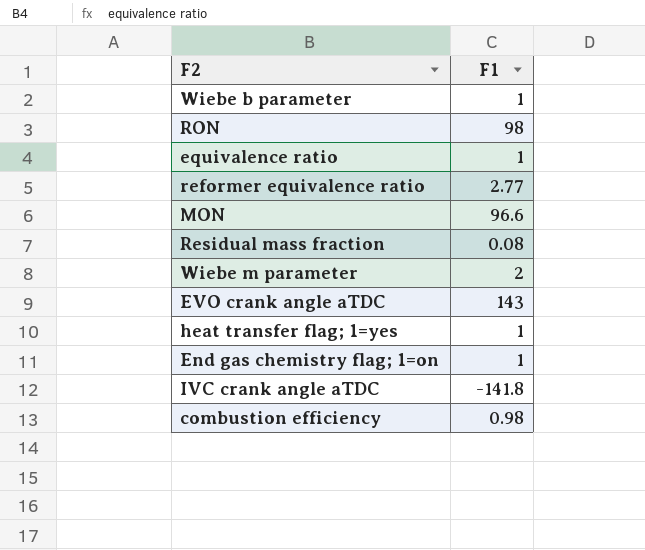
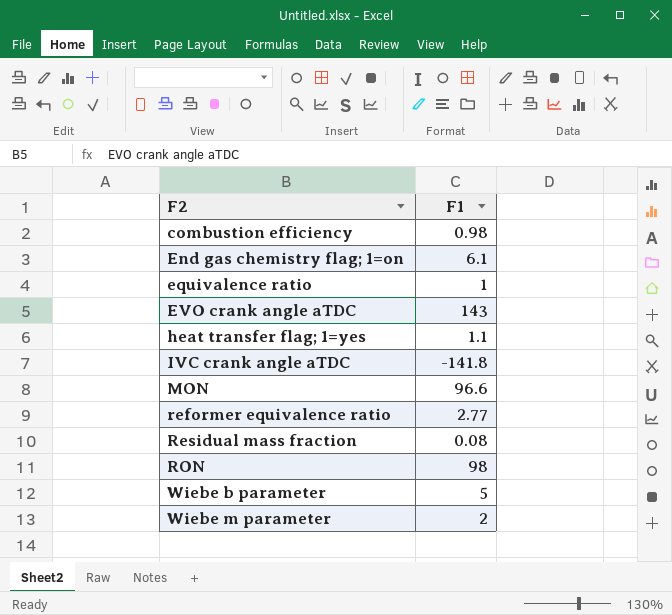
row order: none -> F2 ascending
End gas chemistry flag; 1=on | F1: 1 -> 6.1
heat transfer flag; 1=yes | F1: 1 -> 1.1
Wiebe b parameter | F1: 1 -> 5

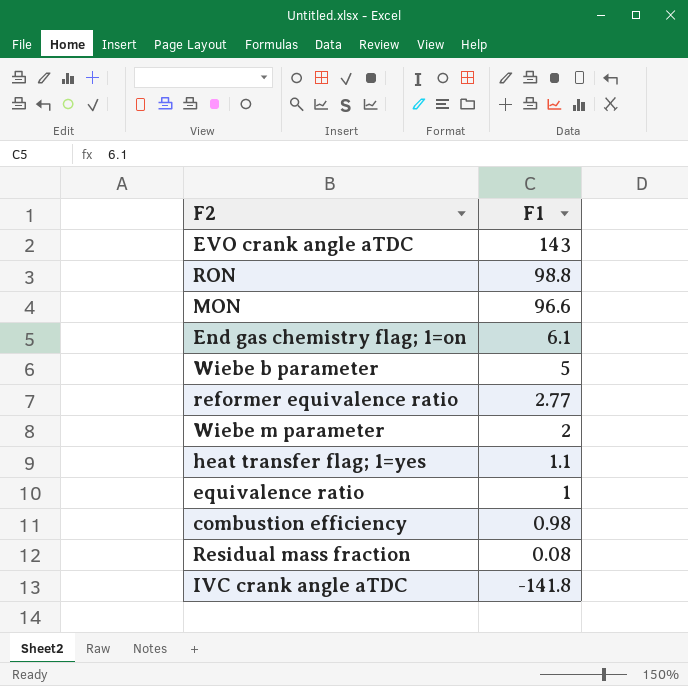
row order: F2 ascending -> F1 descending
RON | F1: 98 -> 98.8

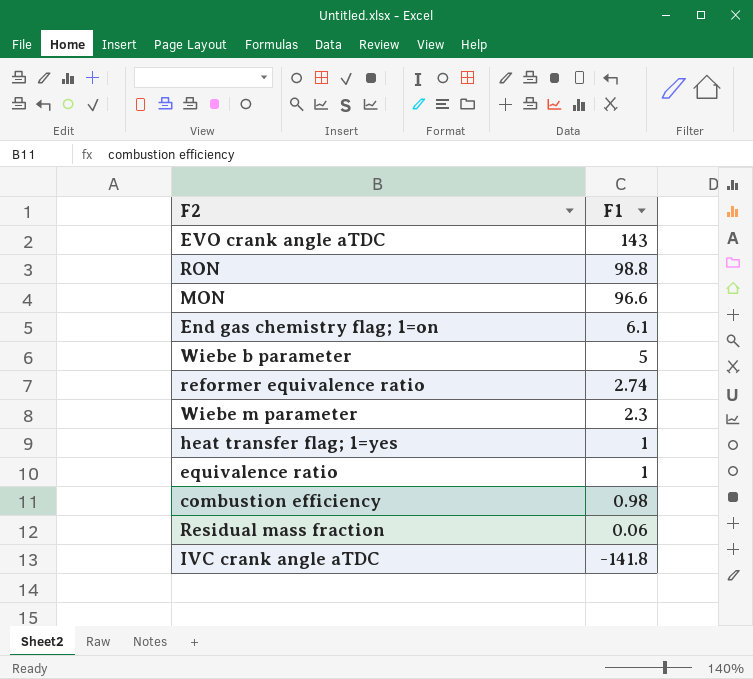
reformer equivalence ratio | F1: 2.77 -> 2.74
Wiebe m parameter | F1: 2 -> 2.3
heat transfer flag; 1=yes | F1: 1.1 -> 1
Residual mass fraction | F1: 0.08 -> 0.06

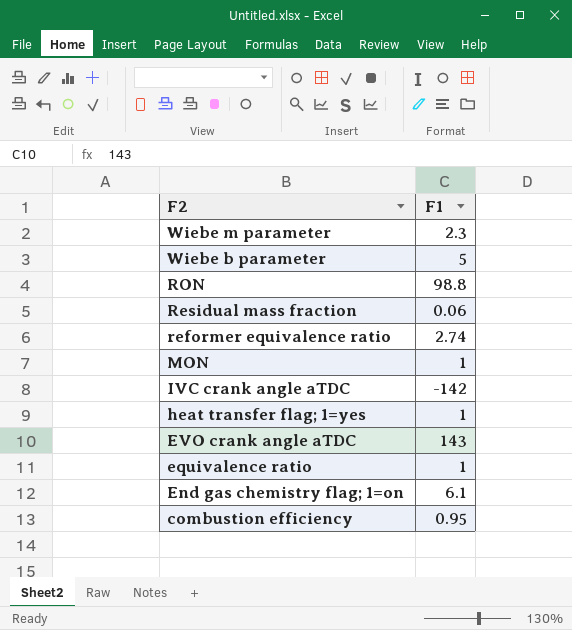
row order: F1 descending -> F2 descending
MON | F1: 96.6 -> 1
IVC crank angle aTDC | F1: -141.8 -> -142
combustion efficiency | F1: 0.98 -> 0.95

